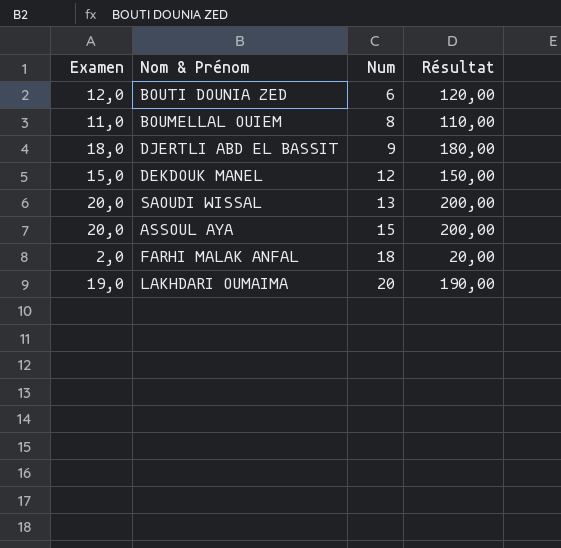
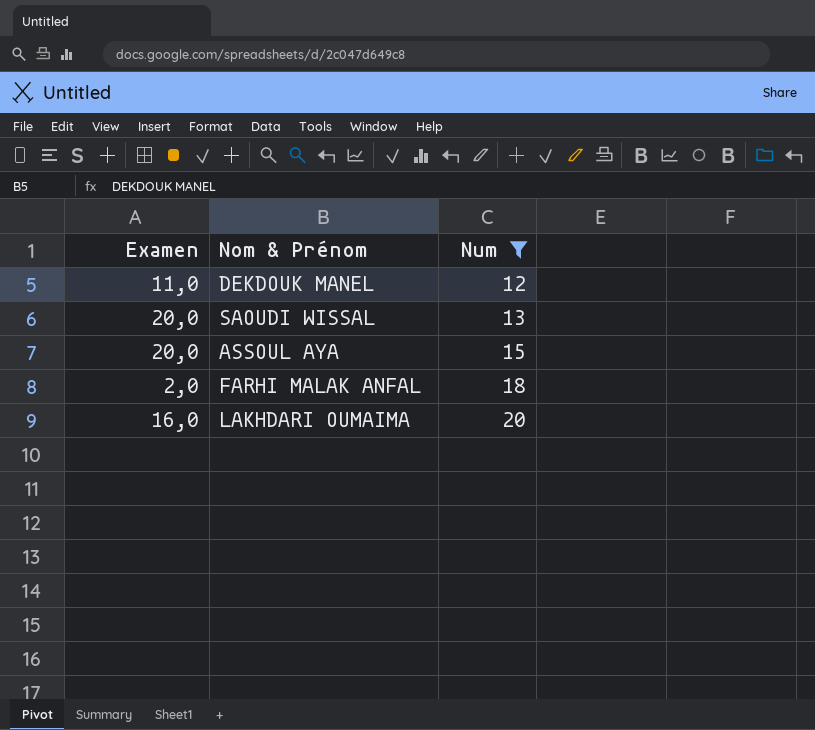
filter: none -> Num >= 12
column Résultat | formula: [Examen] * 10 -> none
DEKDOUK MANEL | Examen: 15,0 -> 11,0
LAKHDARI OUMAIMA | Examen: 19,0 -> 16,0

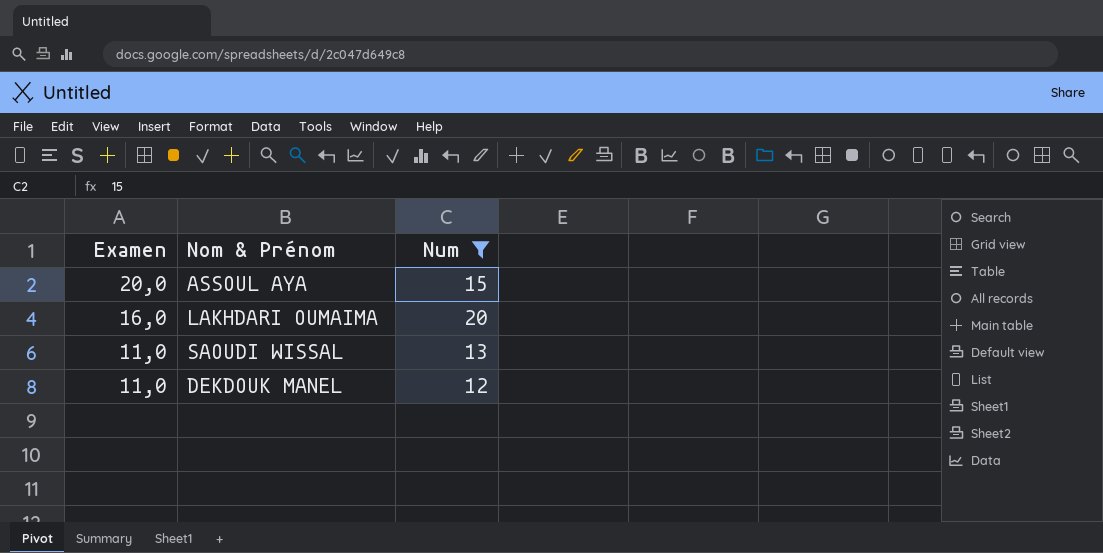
row order: Num ascending -> Examen descending
row FARHI MALAK ANFAL: 2,0 | 18 -> none
SAOUDI WISSAL | Examen: 20,0 -> 11,0

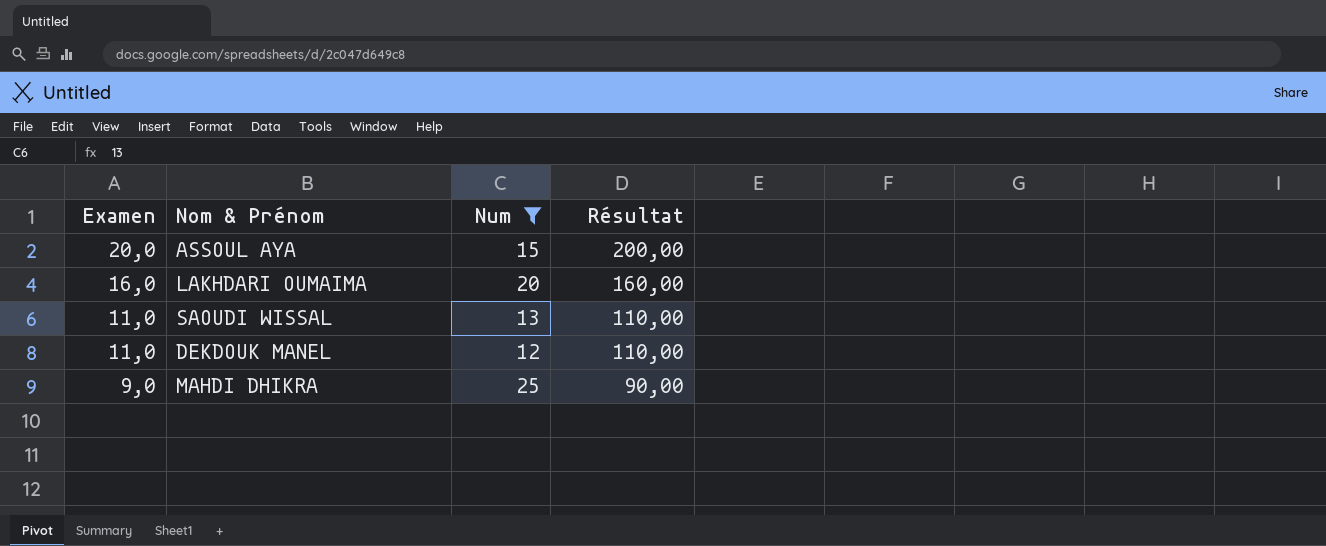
column Résultat | formula: none -> [Examen] * 10
row MAHDI DHIKRA: none -> 9,0 | 25 | 90,00

